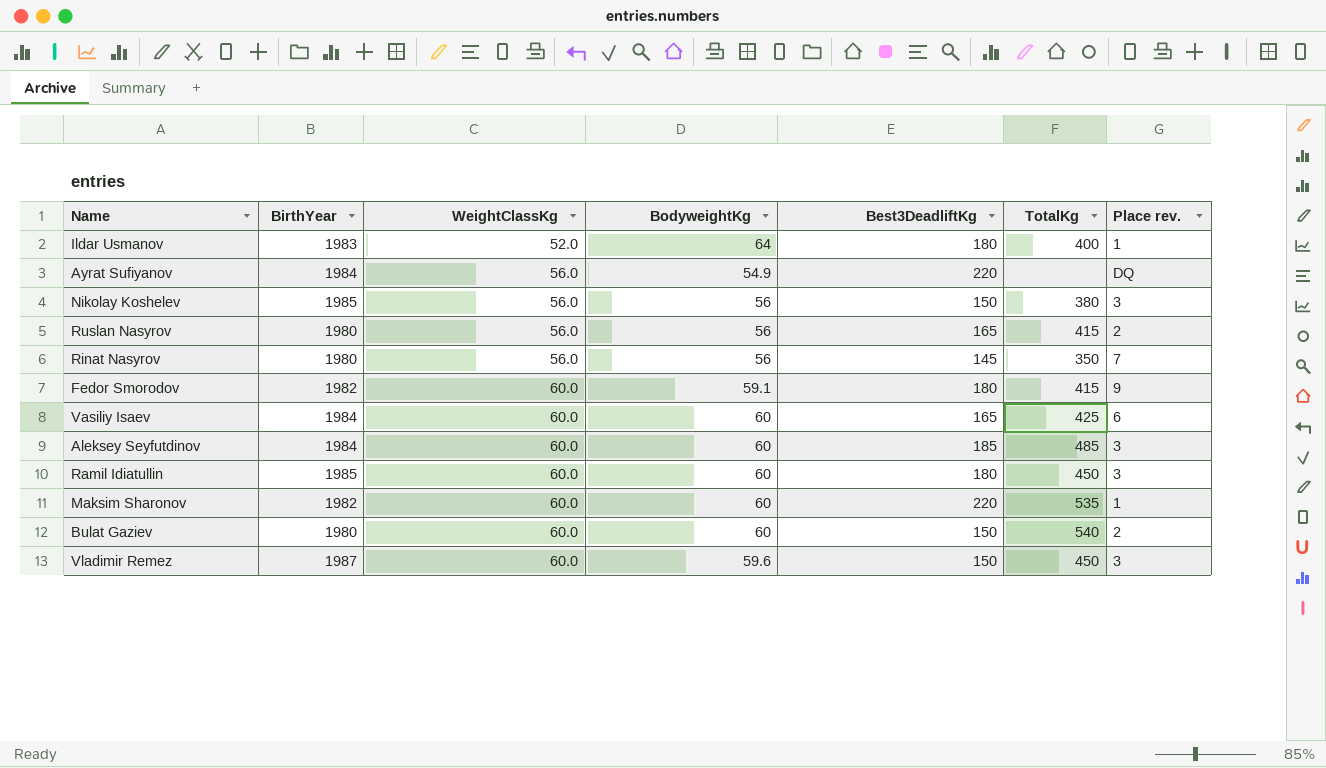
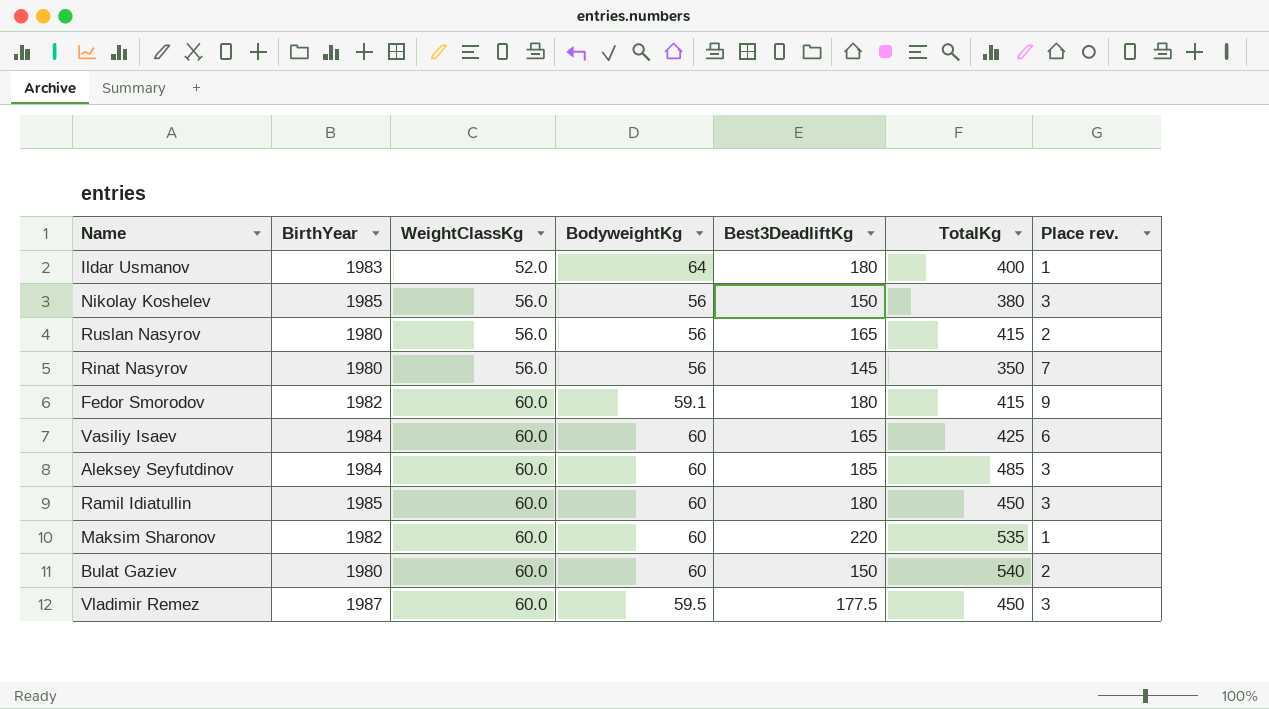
row Ayrat Sufiyanov: 1984 | 56.0 | 54.9 | 220 | none | DQ -> none
Vladimir Remez | BodyweightKg: 59.6 -> 59.5
Vladimir Remez | Best3DeadliftKg: 150 -> 177.5

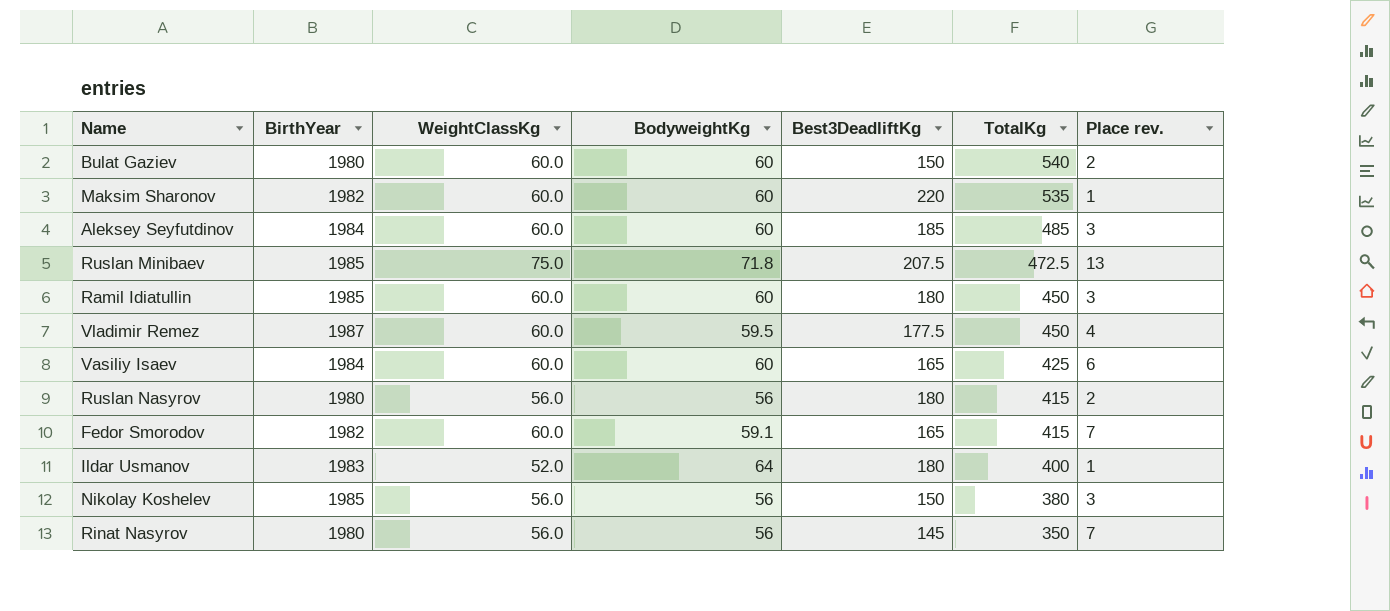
row order: WeightClassKg ascending -> TotalKg descending
row Ruslan Minibaev: none -> 1985 | 75.0 | 71.8 | 207.5 | 472.5 | 13
Vladimir Remez | Place rev.: 3 -> 4
Ruslan Nasyrov | Best3DeadliftKg: 165 -> 180
Fedor Smorodov | Best3DeadliftKg: 180 -> 165
Fedor Smorodov | Place rev.: 9 -> 7

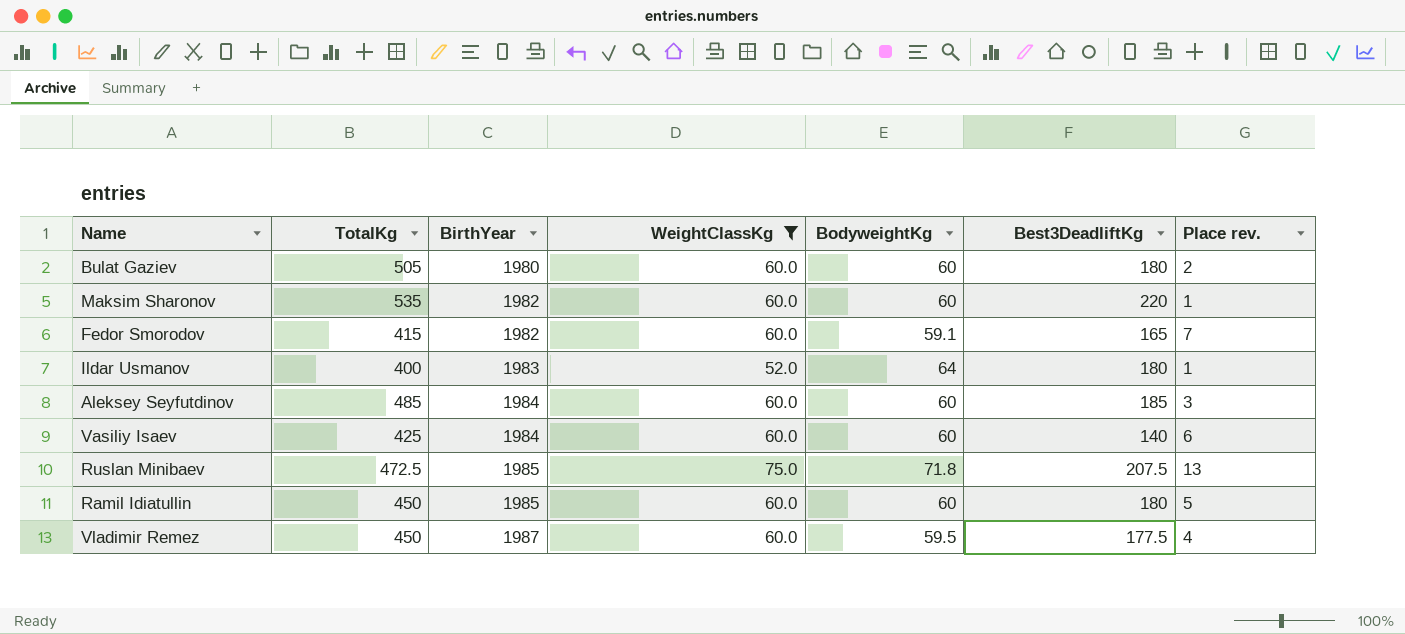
filter: none -> WeightClassKg != 56.0
row order: TotalKg descending -> BirthYear ascending
column TotalKg | position: 6 -> 2
Bulat Gaziev | TotalKg: 540 -> 505
Bulat Gaziev | Best3DeadliftKg: 150 -> 180
Vasiliy Isaev | Best3DeadliftKg: 165 -> 140
Ramil Idiatullin | Place rev.: 3 -> 5

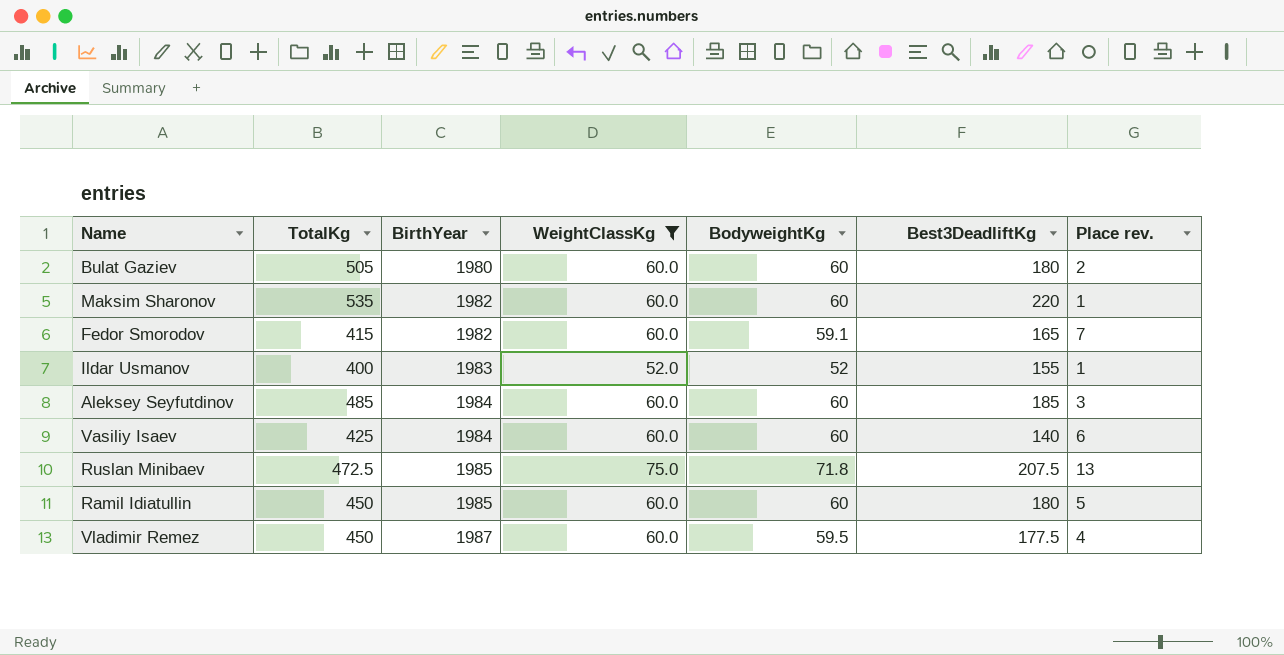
Ildar Usmanov | BodyweightKg: 64 -> 52
Ildar Usmanov | Best3DeadliftKg: 180 -> 155

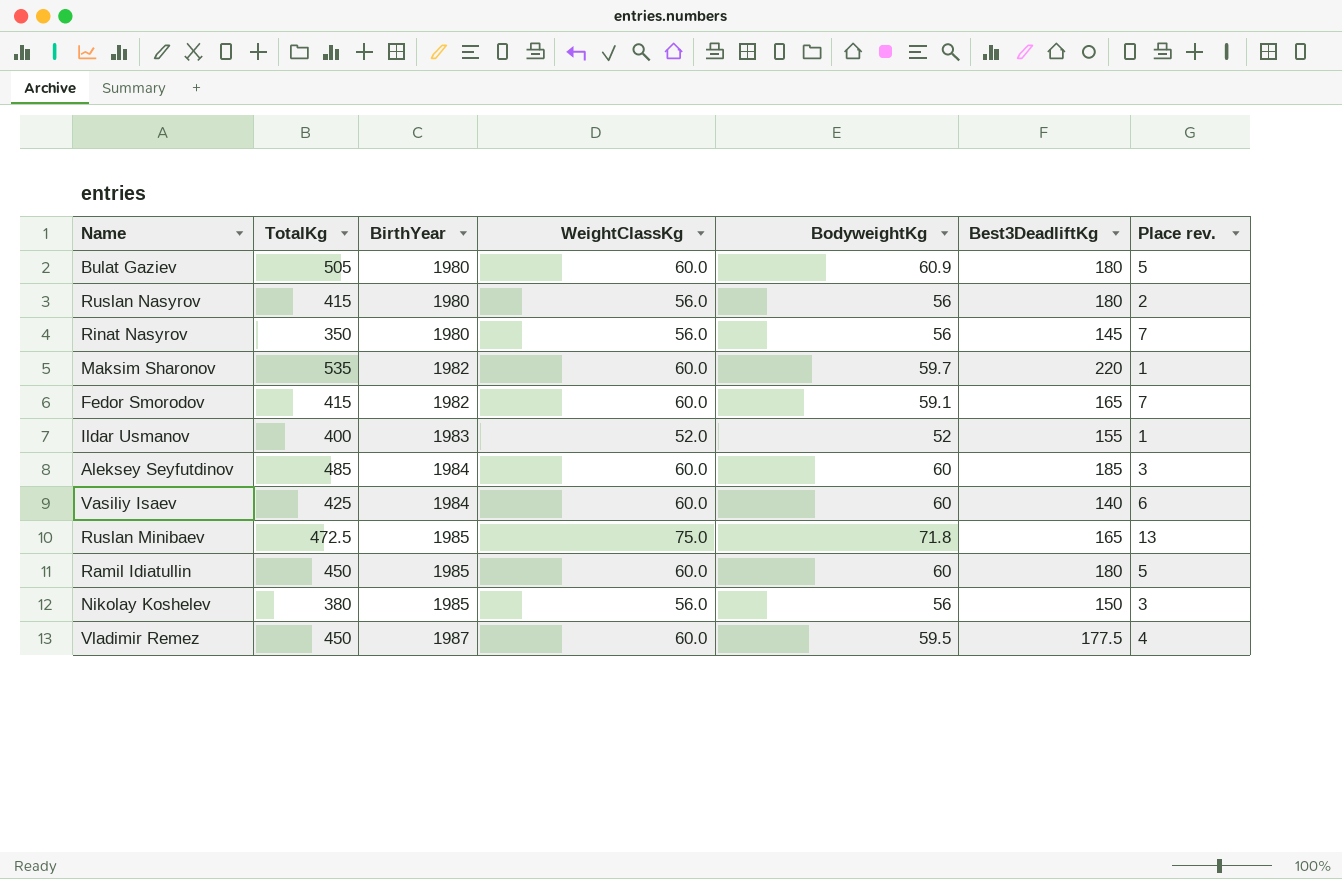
filter: WeightClassKg != 56.0 -> none
Bulat Gaziev | BodyweightKg: 60 -> 60.9
Bulat Gaziev | Place rev.: 2 -> 5
Maksim Sharonov | BodyweightKg: 60 -> 59.7
Ruslan Minibaev | Best3DeadliftKg: 207.5 -> 165

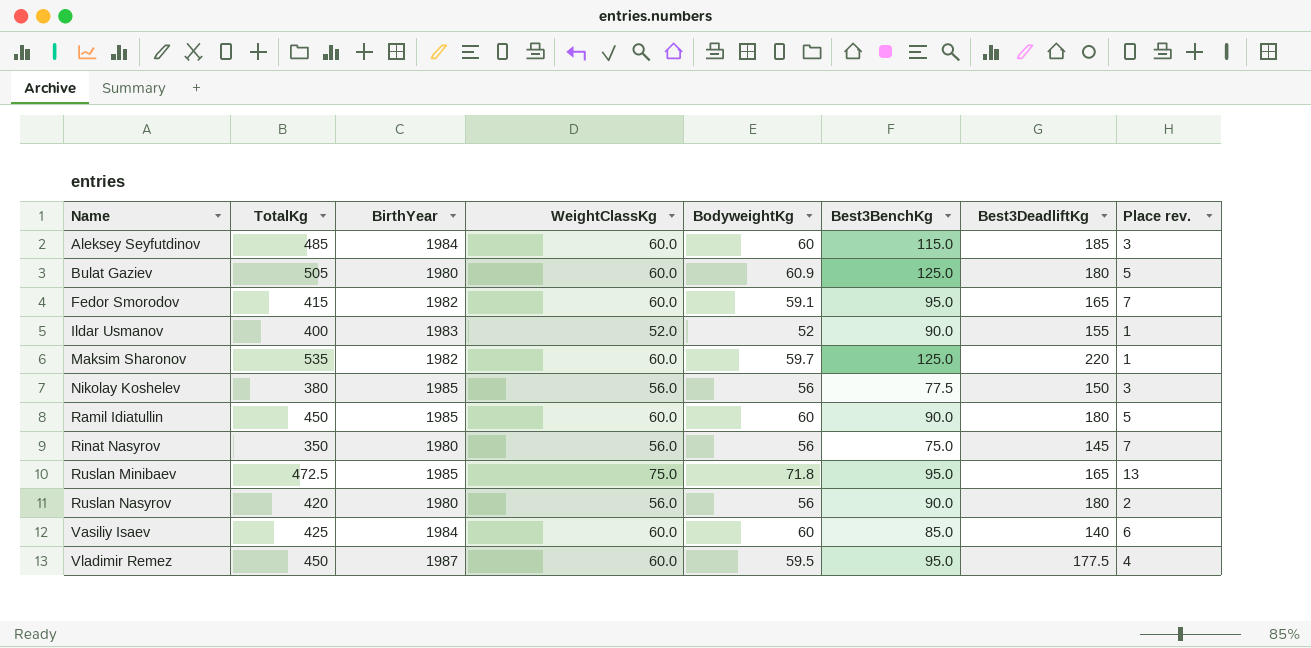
row order: BirthYear ascending -> Name ascending
column Best3BenchKg | position: none -> 6
Ruslan Nasyrov | TotalKg: 415 -> 420

